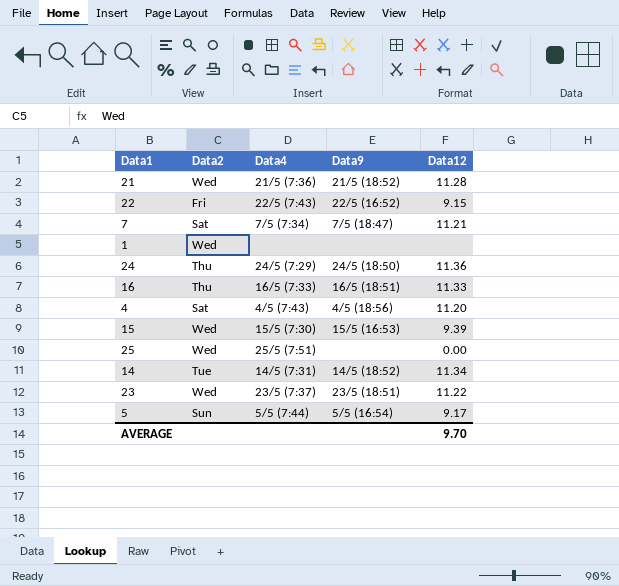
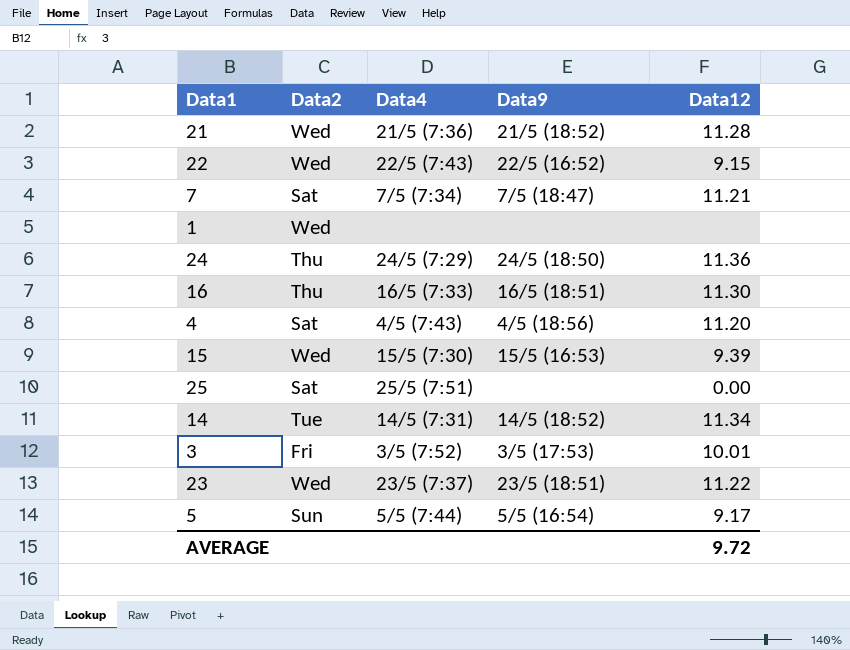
22 | Data2: Fri -> Wed
16 | Data12: 11.33 -> 11.30
25 | Data2: Wed -> Sat
row 3: none -> Fri | 3/5 (7:52) | 3/5 (17:53) | 10.01
AVERAGE | Data12: 9.70 -> 9.72

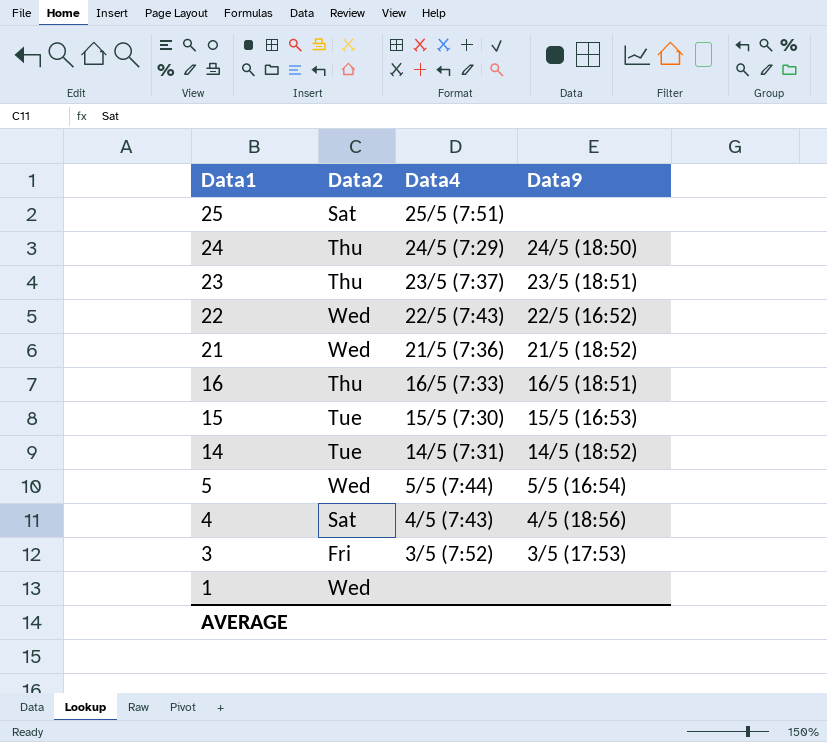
row order: none -> Data1 descending
column Data12 | position: 5 -> none
row 7: Sat | 7/5 (7:34) | 7/5 (18:47) | 11.21 -> none
23 | Data2: Wed -> Thu
15 | Data2: Wed -> Tue
5 | Data2: Sun -> Wed

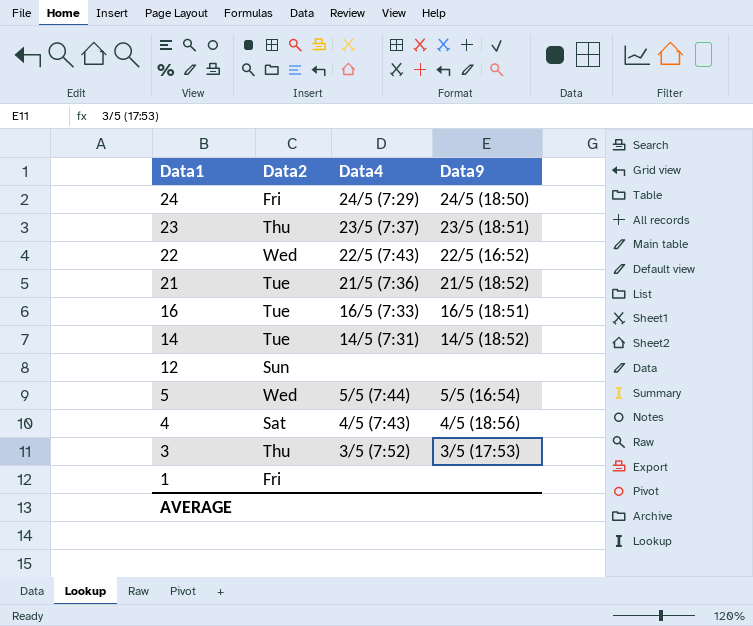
row 25: Sat | 25/5 (7:51) | none -> none
row 15: Tue | 15/5 (7:30) | 15/5 (16:53) -> none
24 | Data2: Thu -> Fri
21 | Data2: Wed -> Tue
16 | Data2: Thu -> Tue
row 12: none -> Sun | none | none
3 | Data2: Fri -> Thu
1 | Data2: Wed -> Fri

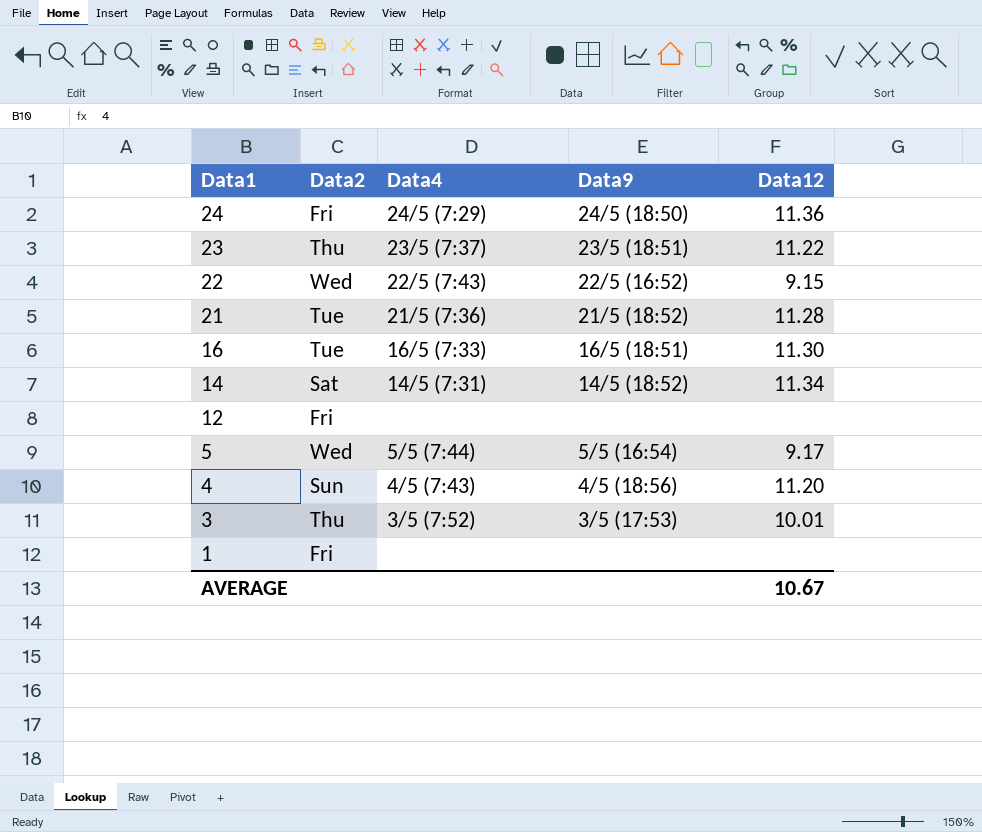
column Data12 | position: none -> 5
14 | Data2: Tue -> Sat
12 | Data2: Sun -> Fri
4 | Data2: Sat -> Sun

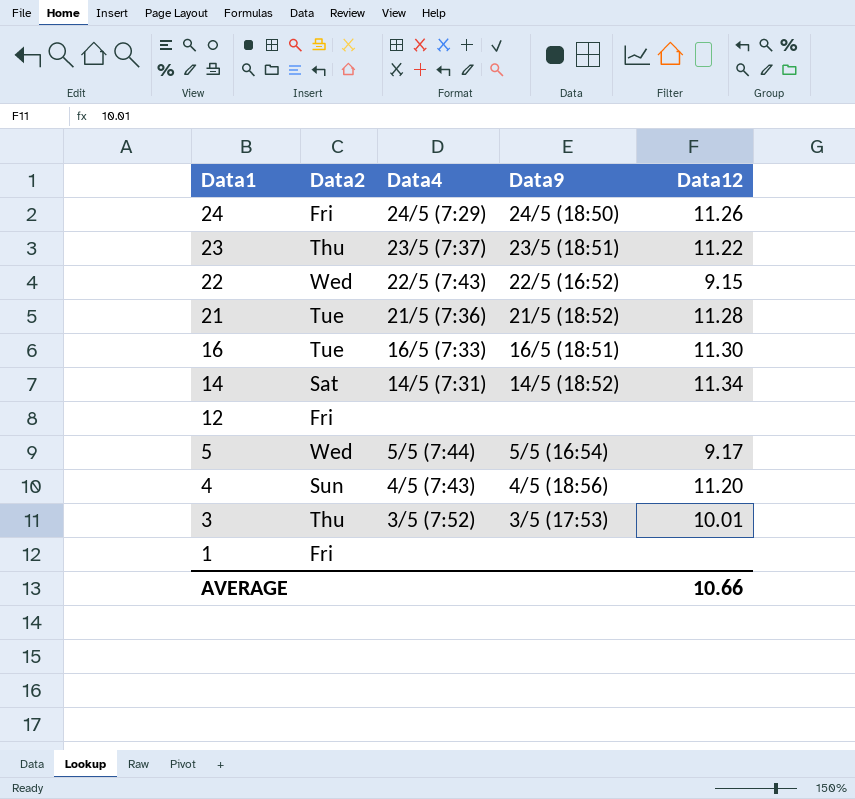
24 | Data12: 11.36 -> 11.26
AVERAGE | Data12: 10.67 -> 10.66

